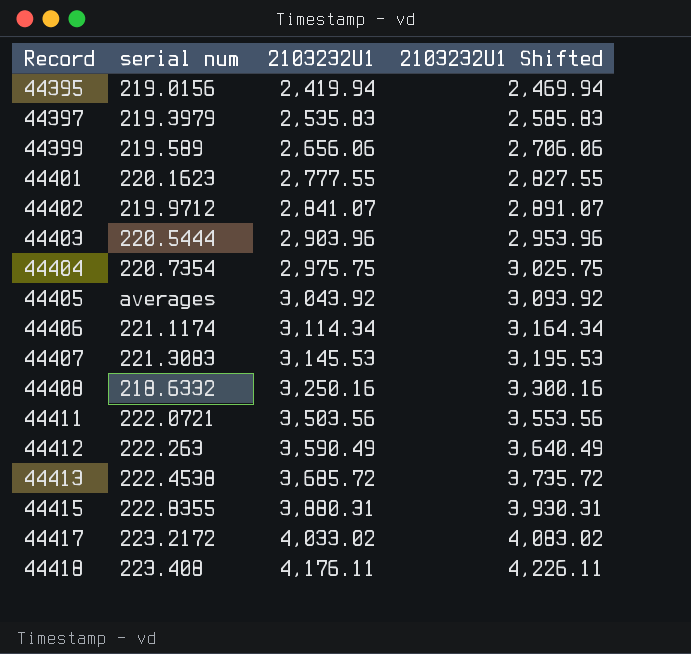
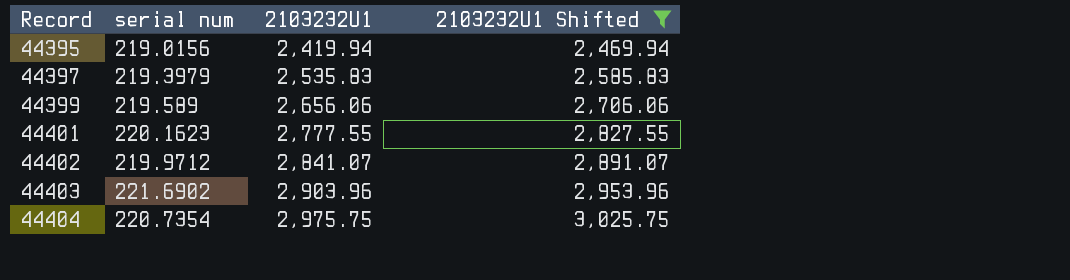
filter: none -> 2103232U1 Shifted <= 3,025.75
44403 | serial num: 220.5444 -> 221.6902

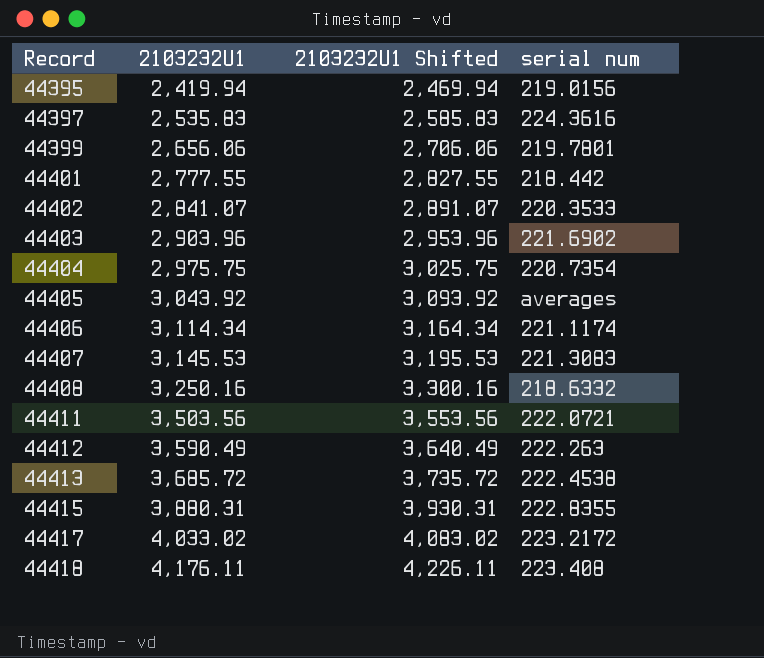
filter: 2103232U1 Shifted <= 3,025.75 -> none
column serial num | position: 2 -> 4
44397 | serial num: 219.3979 -> 224.3616
44399 | serial num: 219.589 -> 219.7801
44401 | serial num: 220.1623 -> 218.442
44402 | serial num: 219.9712 -> 220.3533

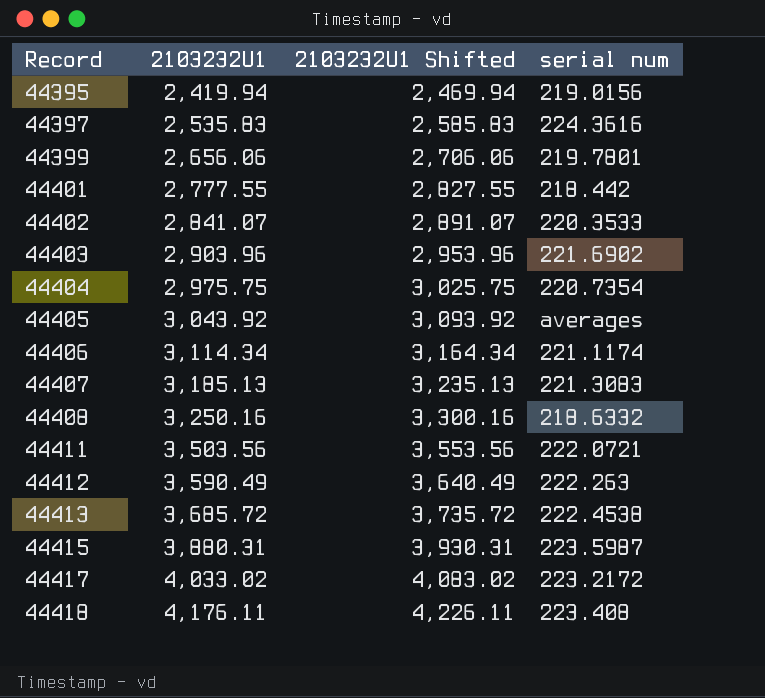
44407 | 2103232U1: 3,145.53 -> 3,185.13
44407 | 2103232U1 Shifted: 3,195.53 -> 3,235.13
44415 | serial num: 222.8355 -> 223.5987

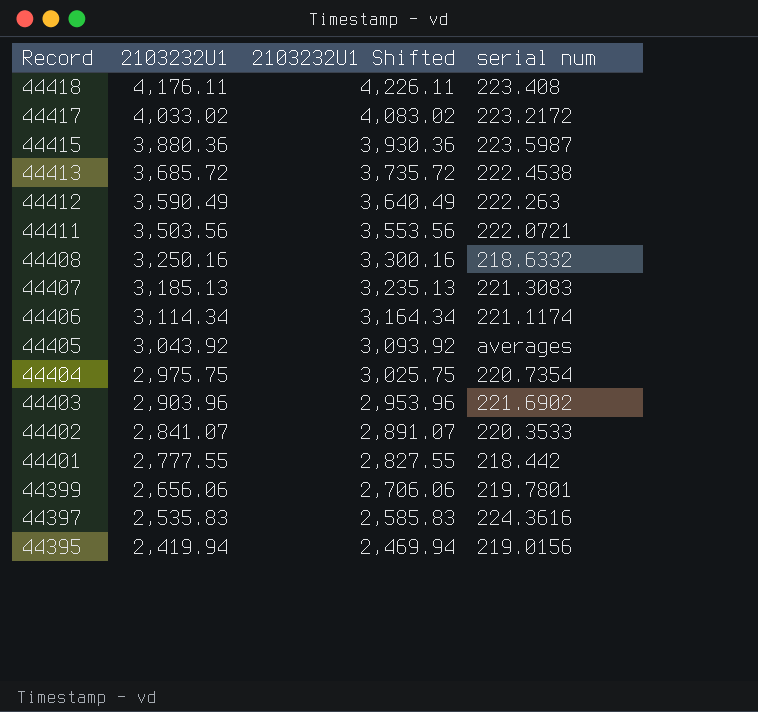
row order: Record ascending -> Record descending
44415 | 2103232U1: 3,880.31 -> 3,880.36
44415 | 2103232U1 Shifted: 3,930.31 -> 3,930.36

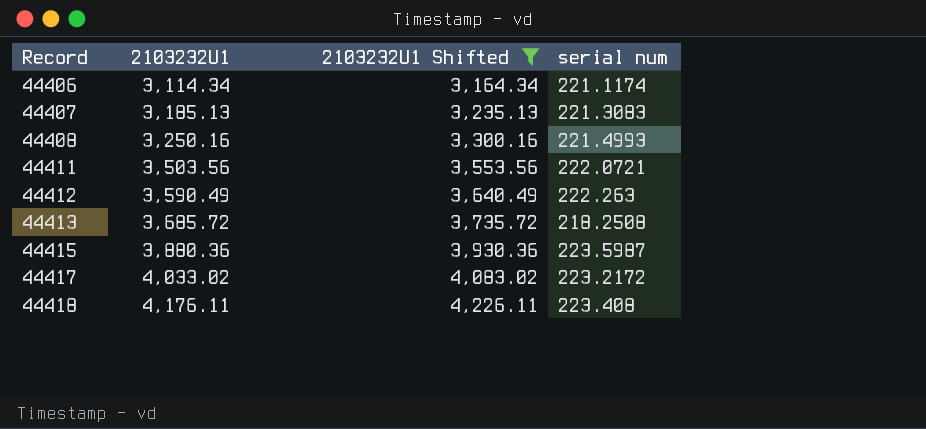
filter: none -> 2103232U1 Shifted >= 3,164.34
row order: Record descending -> Record ascending
44408 | serial num: 218.6332 -> 221.4993
44413 | serial num: 222.4538 -> 218.2508

